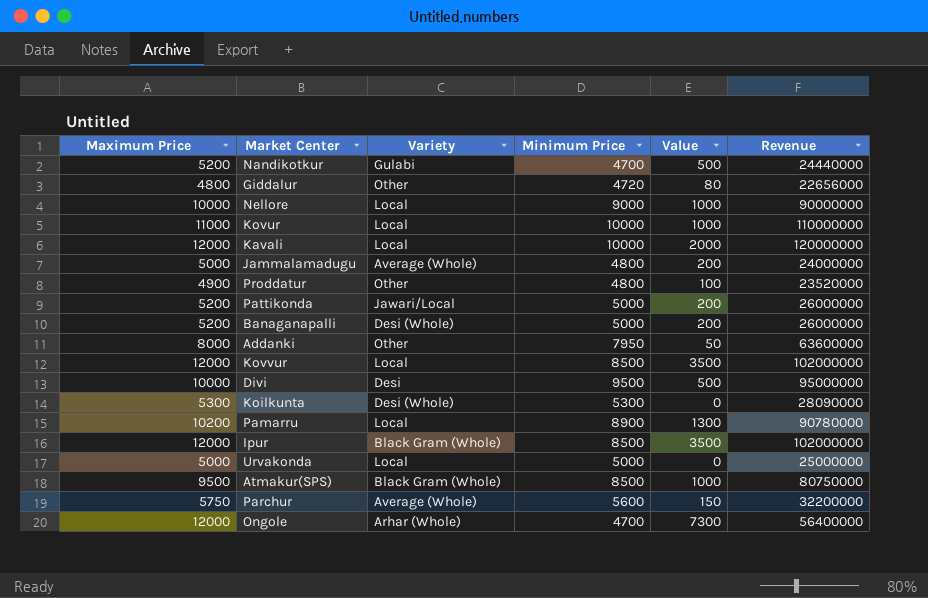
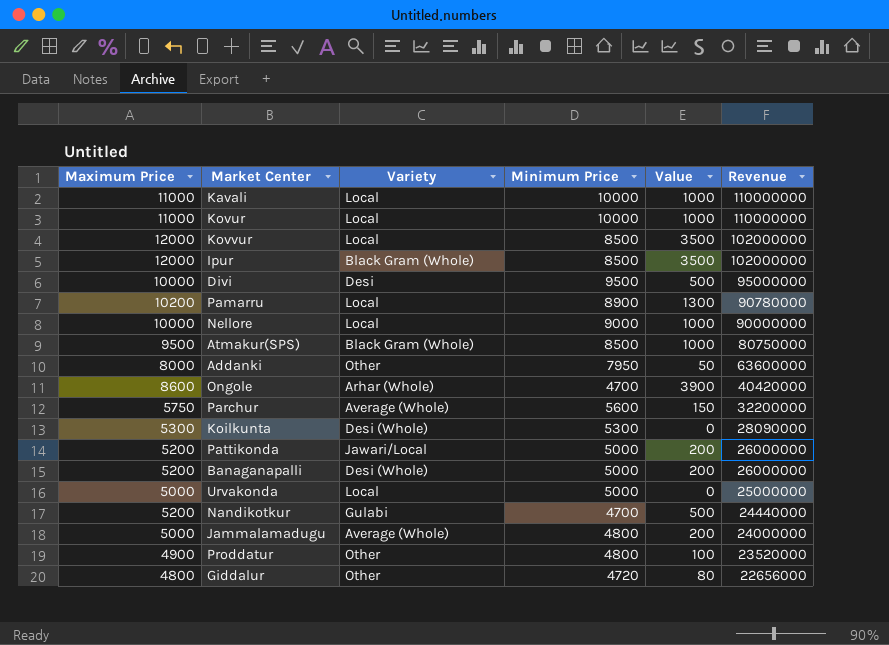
row order: none -> Revenue descending
Kavali | Maximum Price: 12000 -> 11000
Kavali | Value: 2000 -> 1000
Kavali | Revenue: 120000000 -> 110000000
Ongole | Maximum Price: 12000 -> 8600
Ongole | Value: 7300 -> 3900
Ongole | Revenue: 56400000 -> 40420000

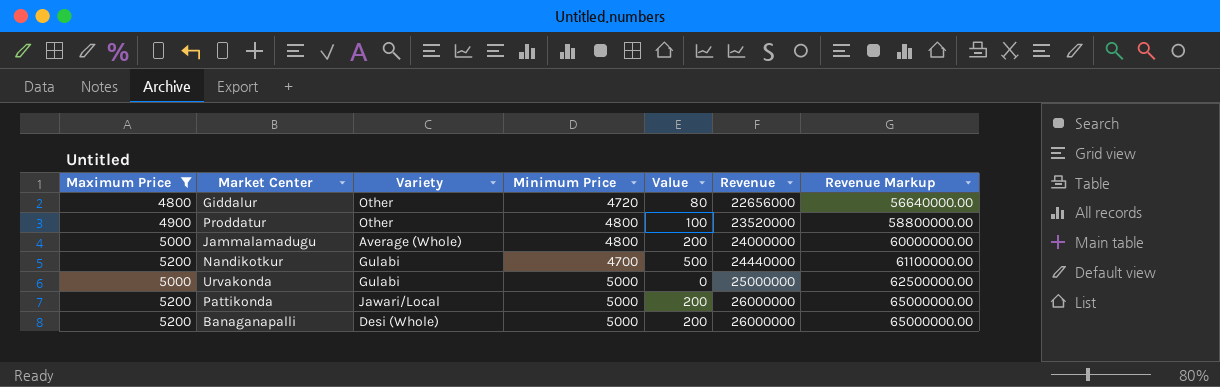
filter: none -> Maximum Price <= 5200
row order: Revenue descending -> Revenue ascending
column Revenue Markup | formula: none -> [Revenue] * 2.5
Urvakonda | Variety: Local -> Gulabi

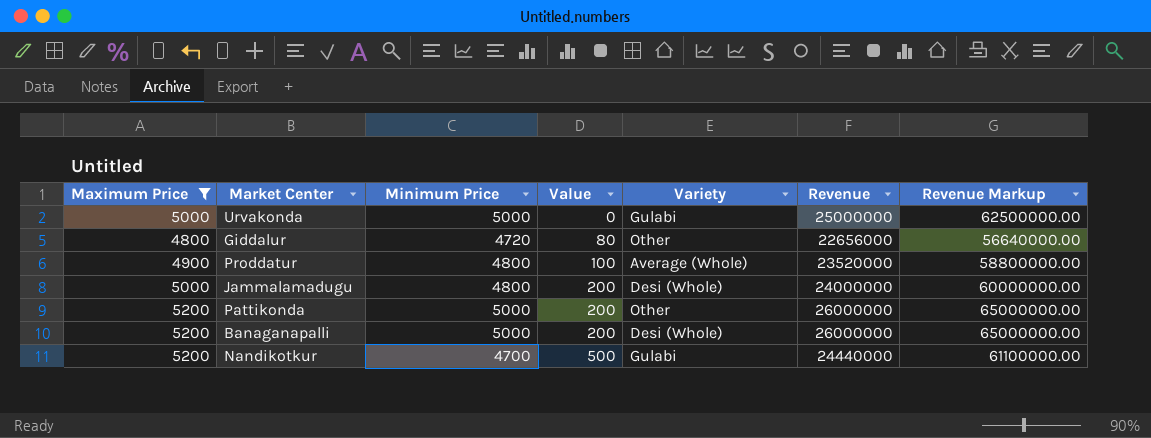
row order: Revenue ascending -> Value ascending
column Variety | position: 3 -> 5
Proddatur | Variety: Other -> Average (Whole)
Jammalamadugu | Variety: Average (Whole) -> Desi (Whole)
Pattikonda | Variety: Jawari/Local -> Other

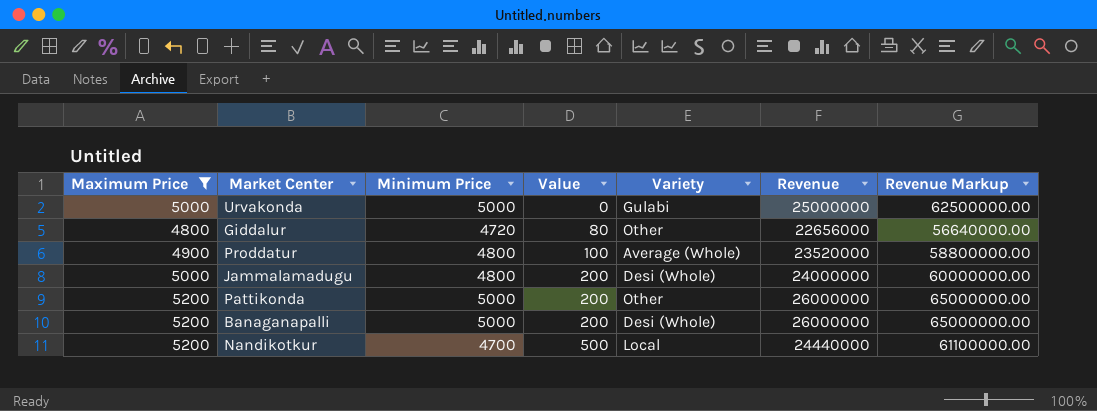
Nandikotkur | Variety: Gulabi -> Local

